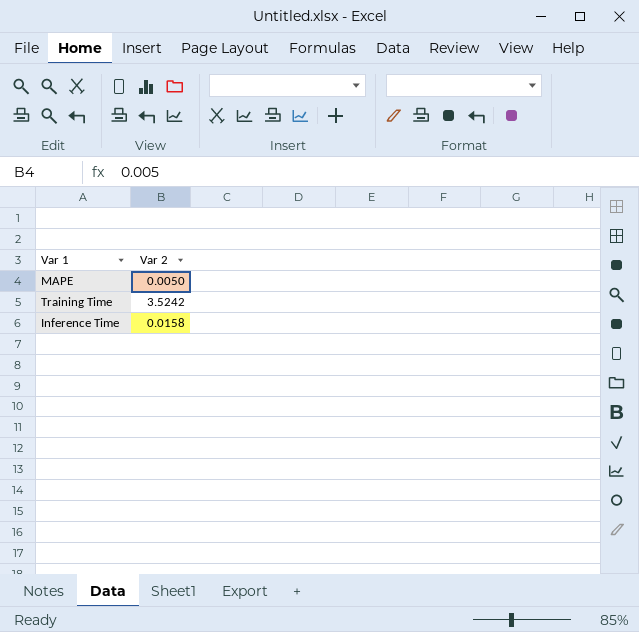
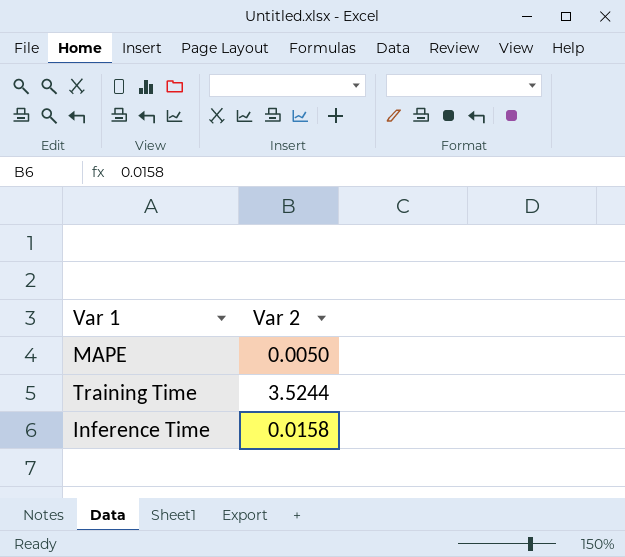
Training Time | Var 2: 3.5242 -> 3.5244

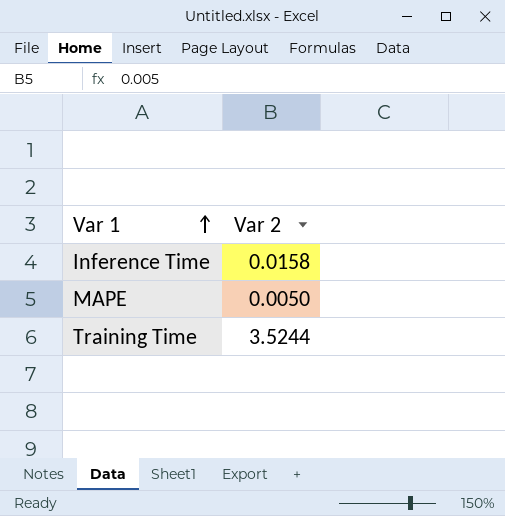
row order: none -> Var 1 ascending

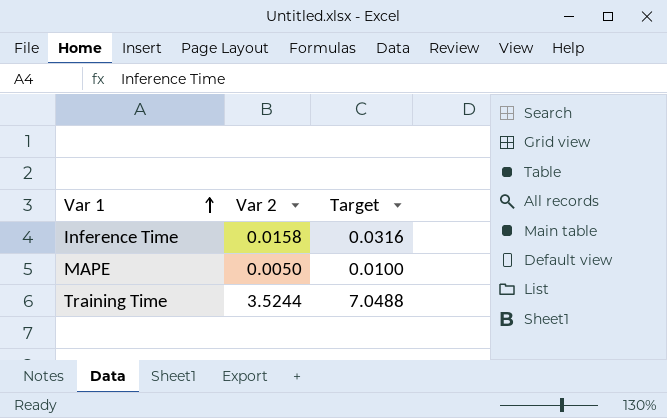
column Target | formula: none -> [Var 2] * 2

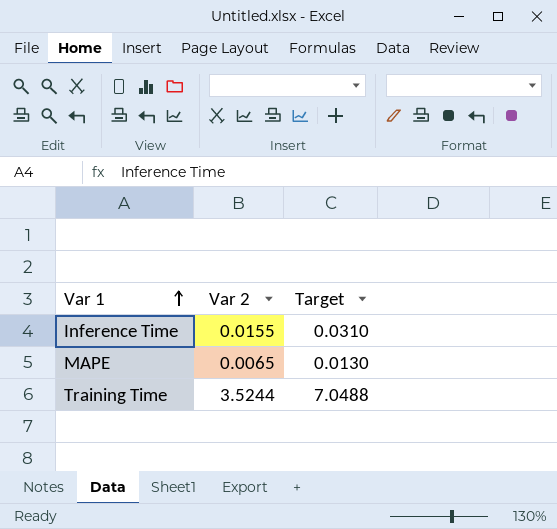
Inference Time | Var 2: 0.0158 -> 0.0155
Inference Time | Target: 0.0316 -> 0.0310
MAPE | Var 2: 0.0050 -> 0.0065
MAPE | Target: 0.0100 -> 0.0130

